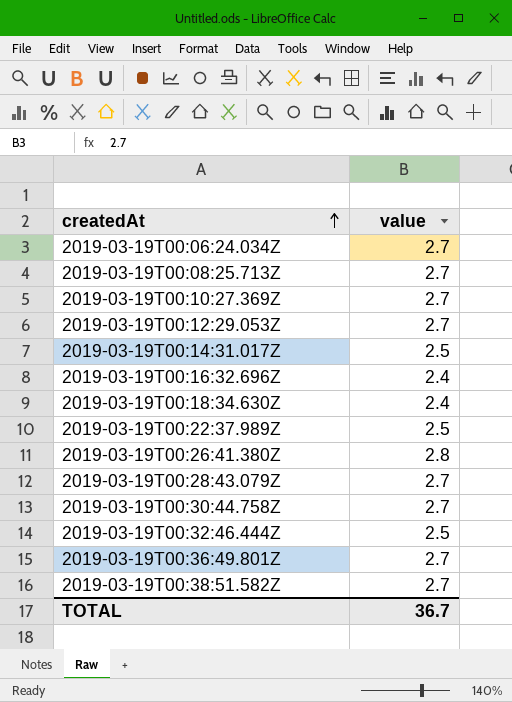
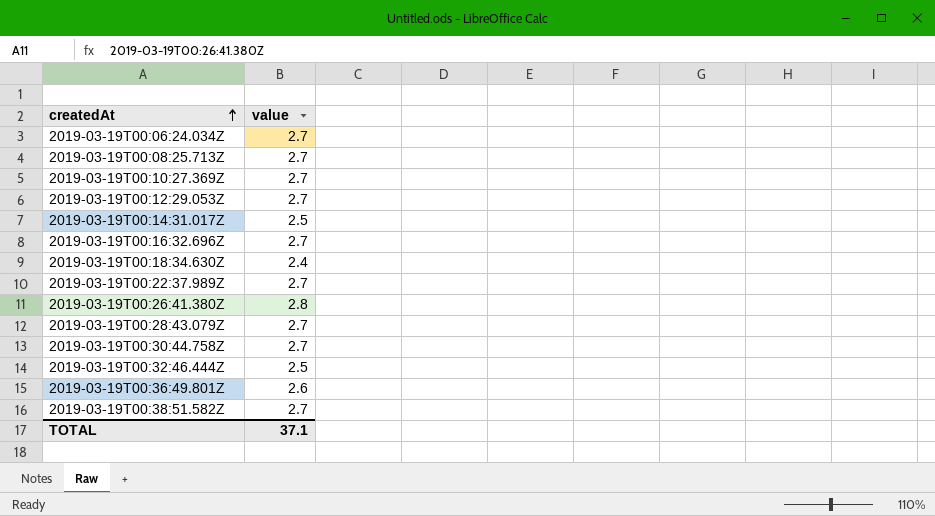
2019-03-19T00:16:32.696Z | value: 2.4 -> 2.7
2019-03-19T00:22:37.989Z | value: 2.5 -> 2.7
2019-03-19T00:36:49.801Z | value: 2.7 -> 2.6
TOTAL | value: 36.7 -> 37.1

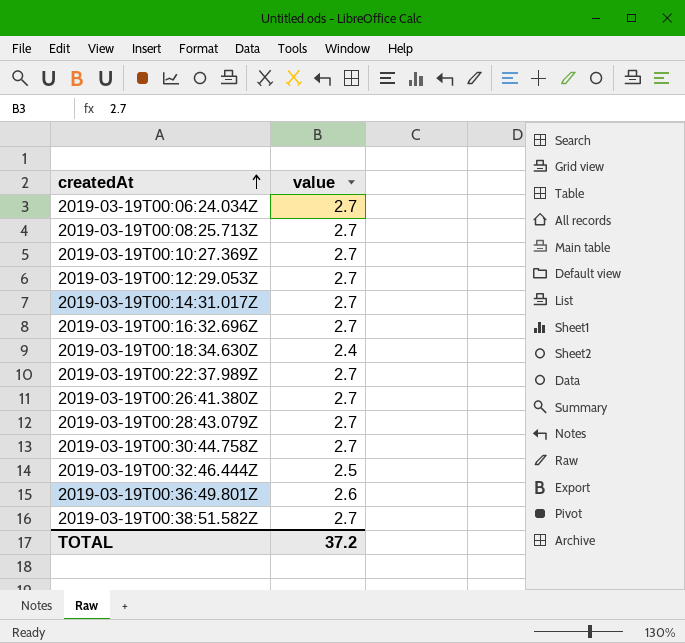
2019-03-19T00:14:31.017Z | value: 2.5 -> 2.7
2019-03-19T00:26:41.380Z | value: 2.8 -> 2.7
TOTAL | value: 37.1 -> 37.2

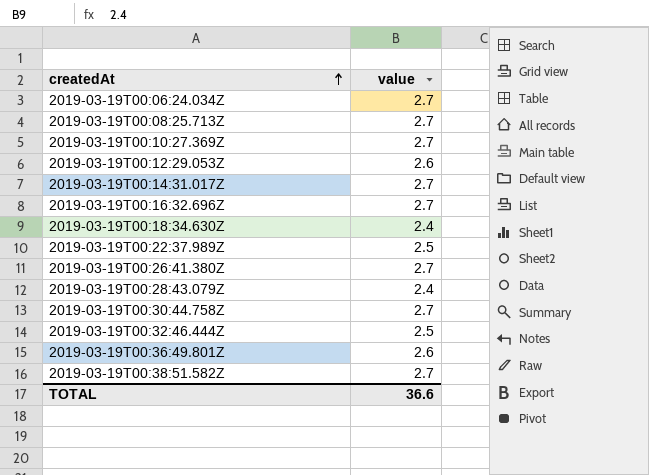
2019-03-19T00:12:29.053Z | value: 2.7 -> 2.6
2019-03-19T00:22:37.989Z | value: 2.7 -> 2.5
2019-03-19T00:28:43.079Z | value: 2.7 -> 2.4
TOTAL | value: 37.2 -> 36.6

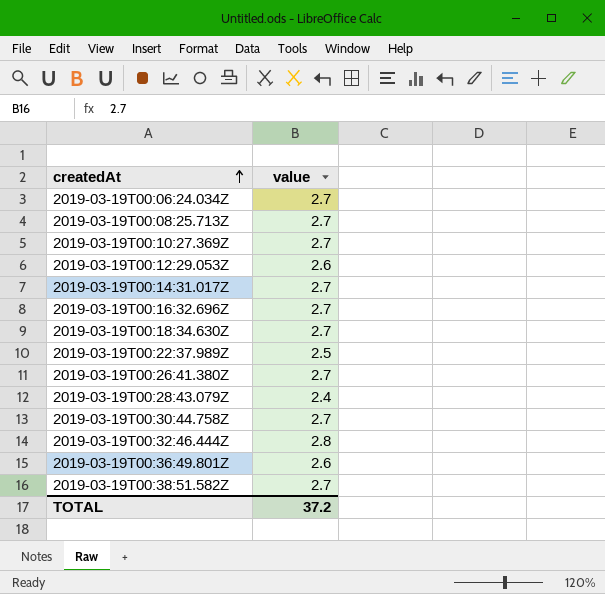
2019-03-19T00:18:34.630Z | value: 2.4 -> 2.7
2019-03-19T00:32:46.444Z | value: 2.5 -> 2.8
TOTAL | value: 36.6 -> 37.2

